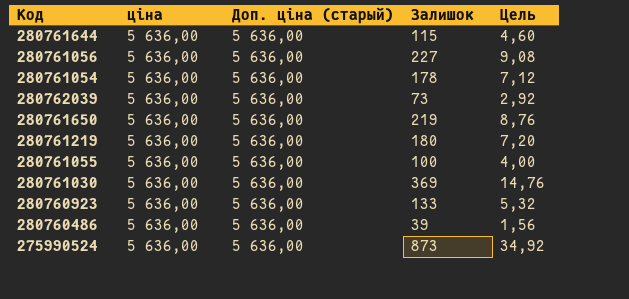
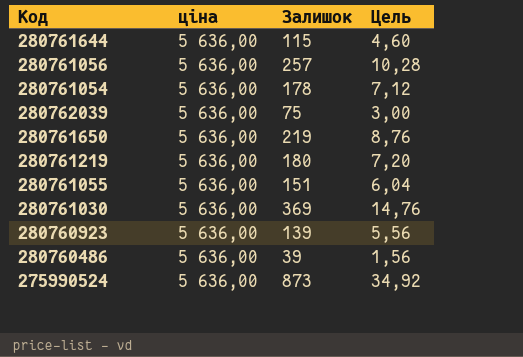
column Доп. ціна (старый) | position: 3 -> none
280761056 | Залишок: 227 -> 257
280761056 | Цель: 9,08 -> 10,28
280762039 | Залишок: 73 -> 75
280762039 | Цель: 2,92 -> 3,00
280761055 | Залишок: 100 -> 151
280761055 | Цель: 4,00 -> 6,04
280760923 | Залишок: 133 -> 139
280760923 | Цель: 5,32 -> 5,56

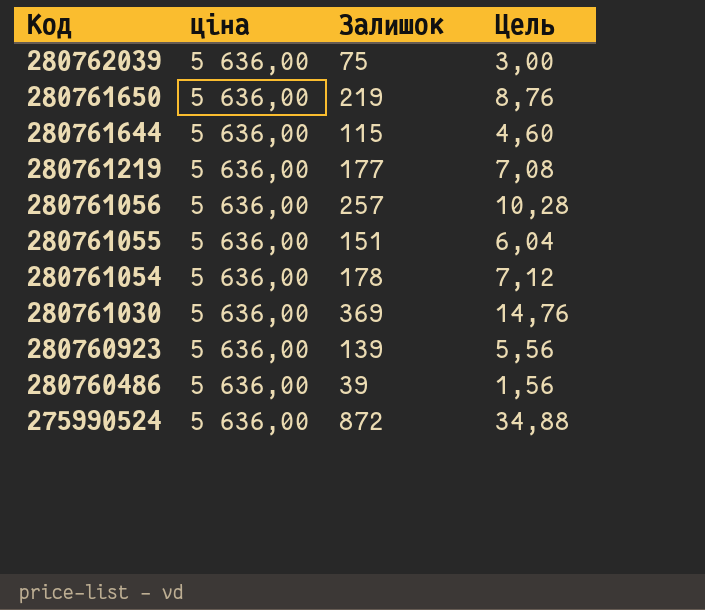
row order: none -> Код descending
280761219 | Залишок: 180 -> 177
280761219 | Цель: 7,20 -> 7,08
275990524 | Залишок: 873 -> 872
275990524 | Цель: 34,92 -> 34,88

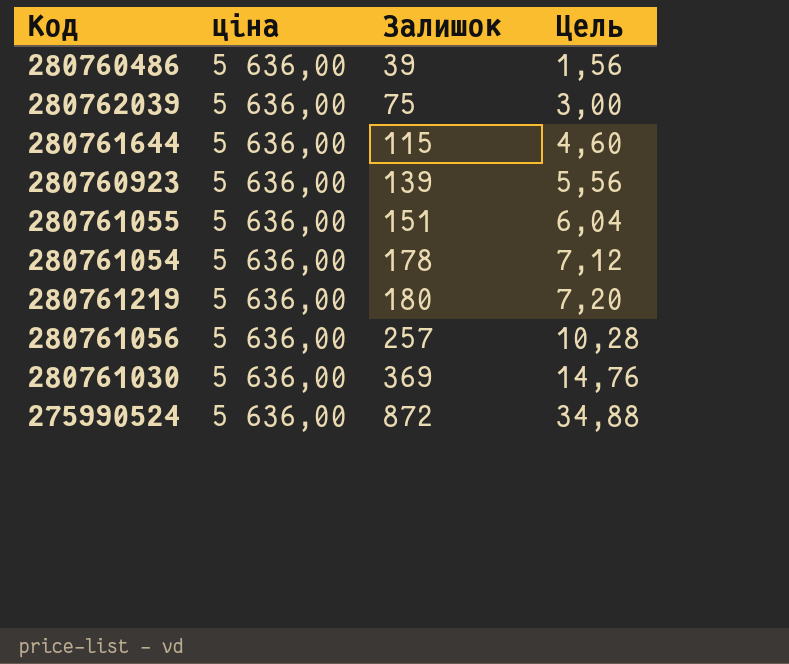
row order: Код descending -> Залишок ascending
row 280761650: 5 636,00 | 219 | 8,76 -> none
280761219 | Залишок: 177 -> 180
280761219 | Цель: 7,08 -> 7,20

